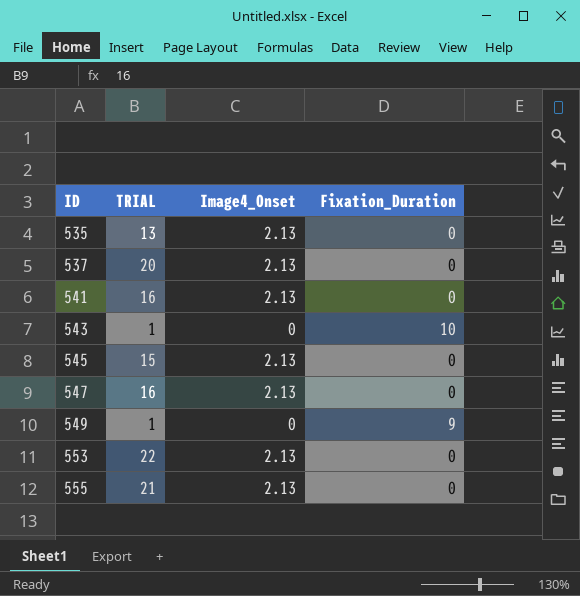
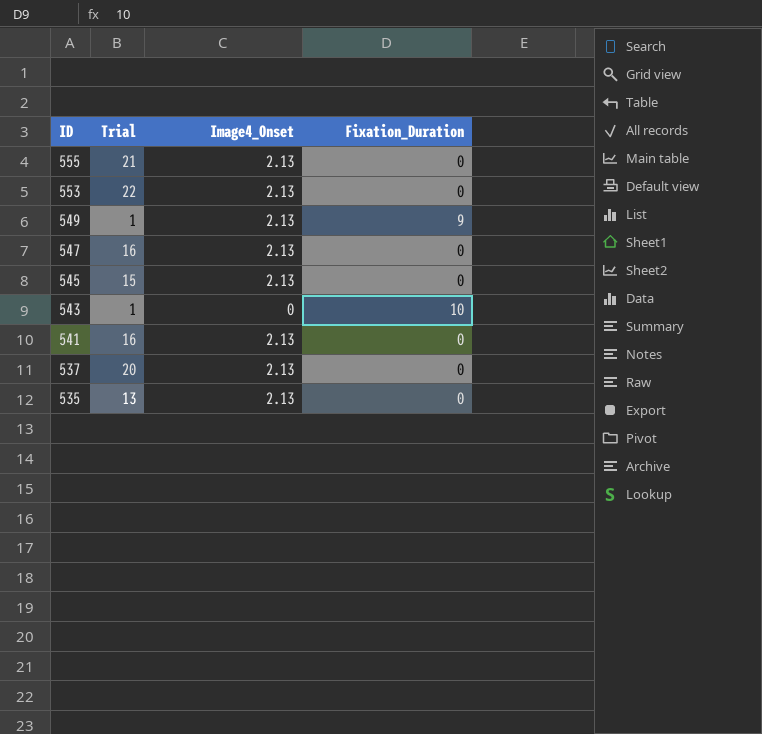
row order: ID ascending -> ID descending
column name: TRIAL -> Trial
549 | Image4_Onset: 0 -> 2.13

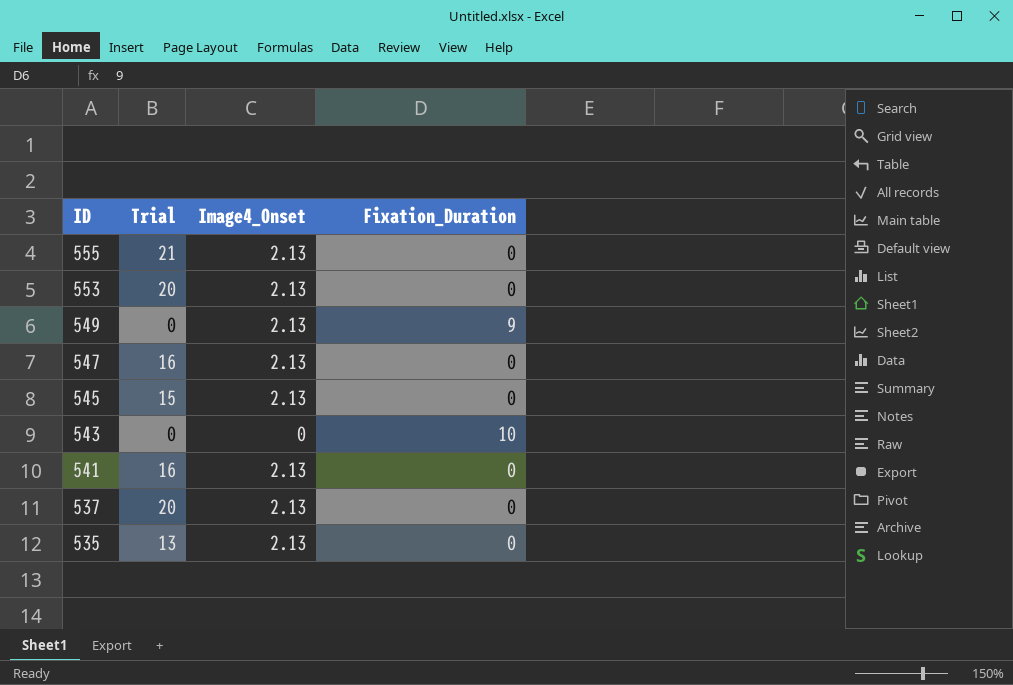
553 | Trial: 22 -> 20
549 | Trial: 1 -> 0
543 | Trial: 1 -> 0

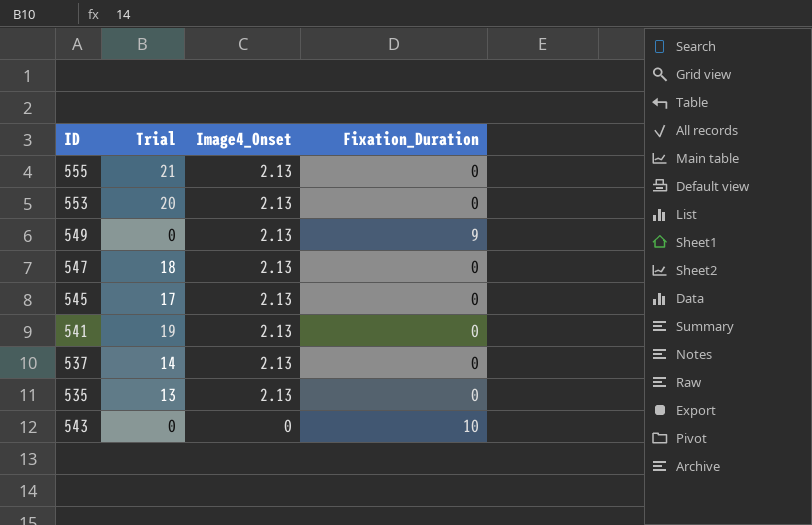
row order: ID descending -> Image4_Onset descending
547 | Trial: 16 -> 18
545 | Trial: 15 -> 17
541 | Trial: 16 -> 19
537 | Trial: 20 -> 14

